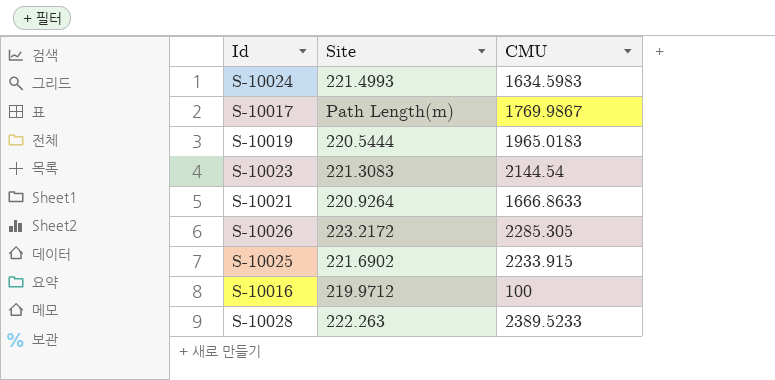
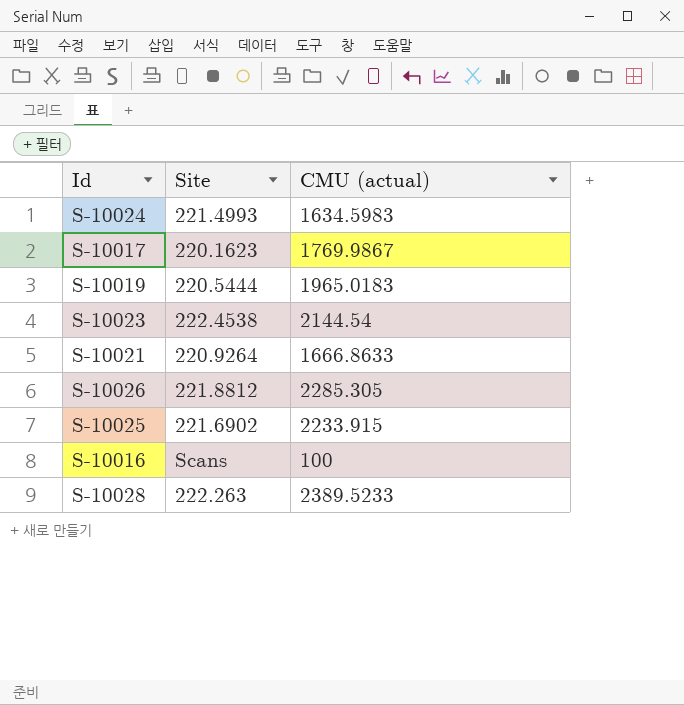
column name: CMU -> CMU (actual)
S-10017 | Site: Path Length(m) -> 220.1623
S-10023 | Site: 221.3083 -> 222.4538
S-10026 | Site: 223.2172 -> 221.8812
S-10016 | Site: 219.9712 -> Scans

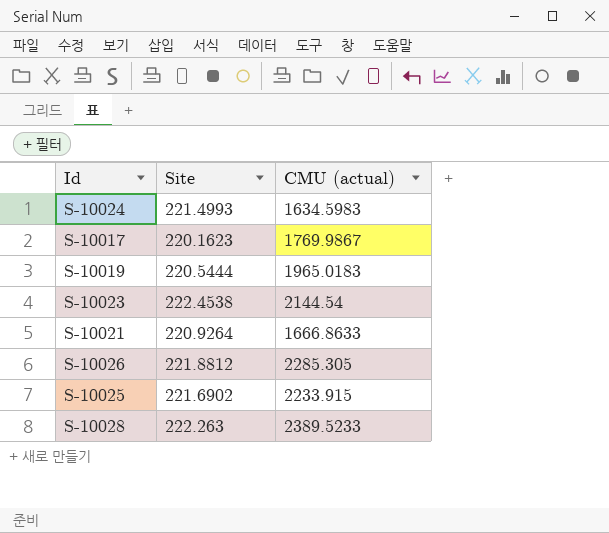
row S-10016: Scans | 100 -> none

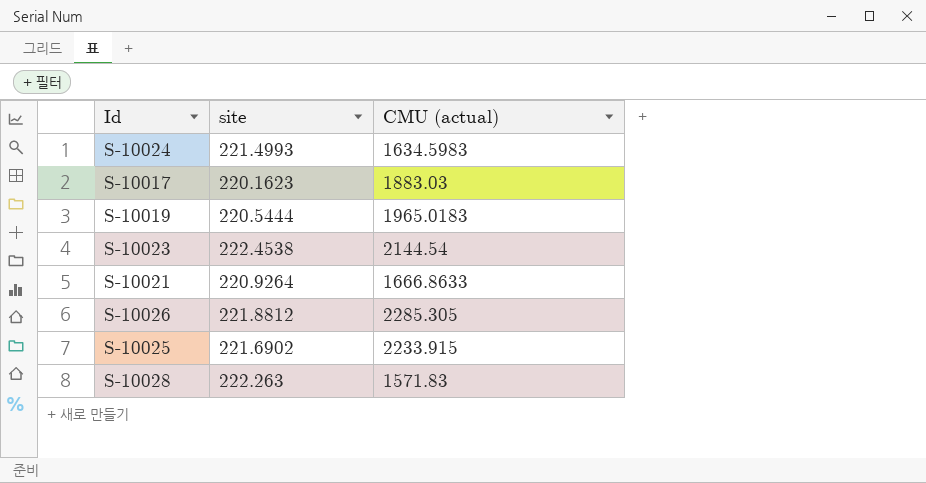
column name: Site -> site
S-10017 | CMU (actual): 1769.9867 -> 1883.03
S-10028 | CMU (actual): 2389.5233 -> 1571.83

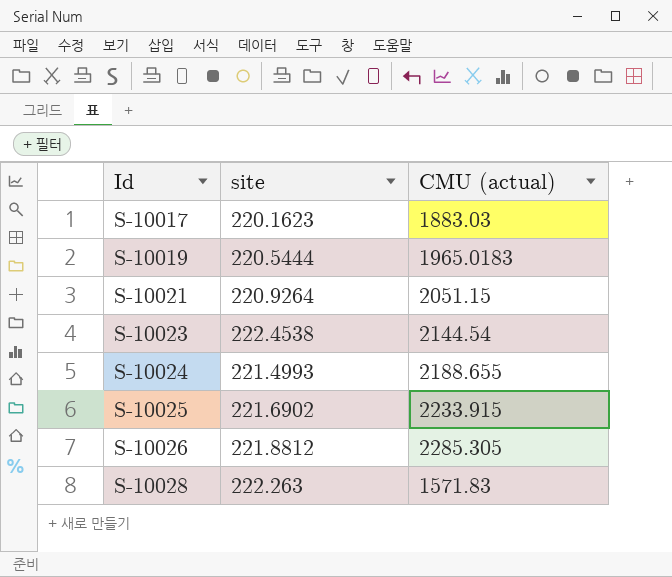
row order: none -> Id ascending
S-10021 | CMU (actual): 1666.8633 -> 2051.15
S-10024 | CMU (actual): 1634.5983 -> 2188.655

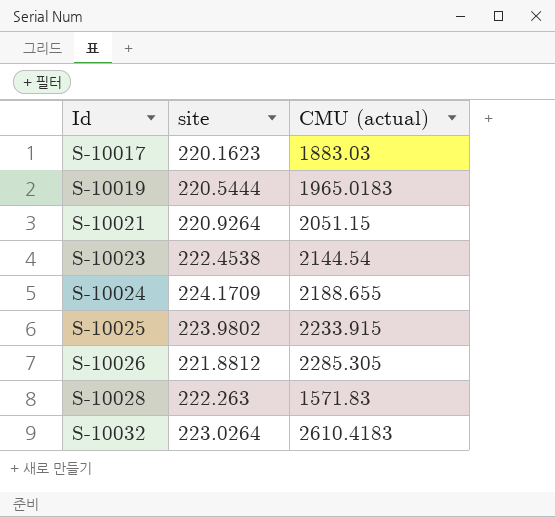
S-10024 | site: 221.4993 -> 224.1709
S-10025 | site: 221.6902 -> 223.9802
row S-10032: none -> 223.0264 | 2610.4183

